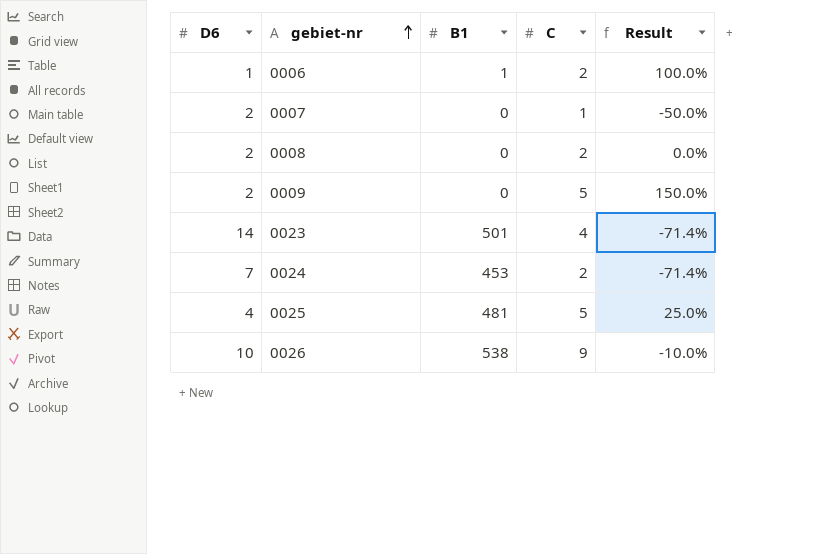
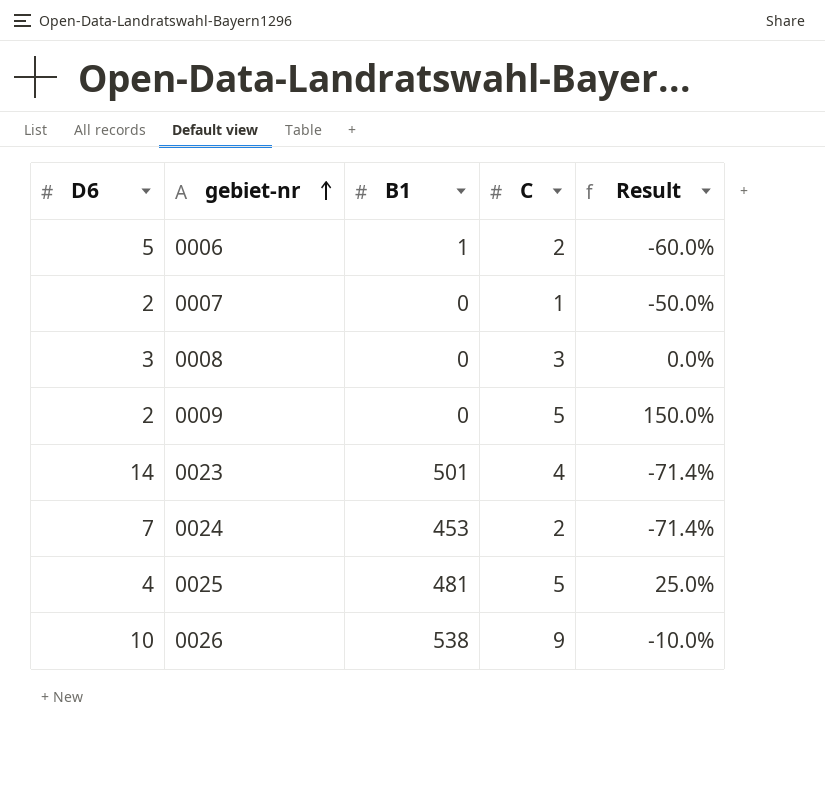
0006 | D6: 1 -> 5
0006 | Result: 100.0% -> -60.0%
0008 | D6: 2 -> 3
0008 | C: 2 -> 3

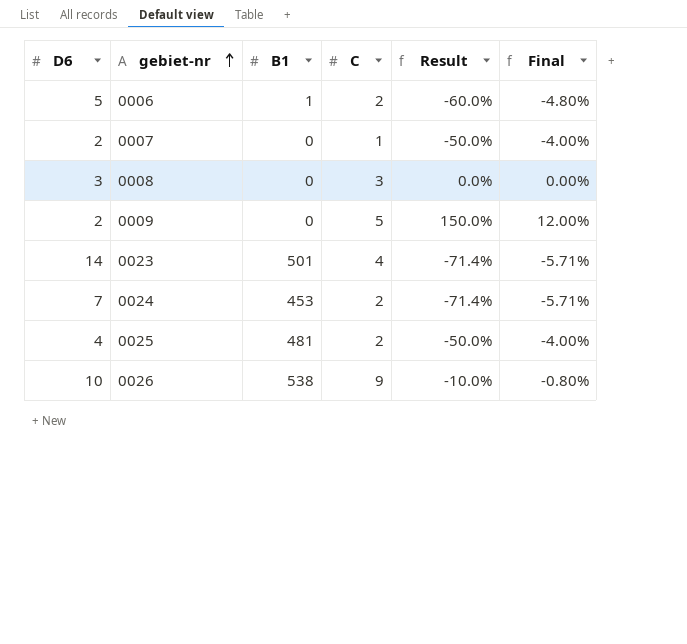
column Final | formula: none -> [Result] * 0.08
0025 | C: 5 -> 2
0025 | Result: 25.0% -> -50.0%

